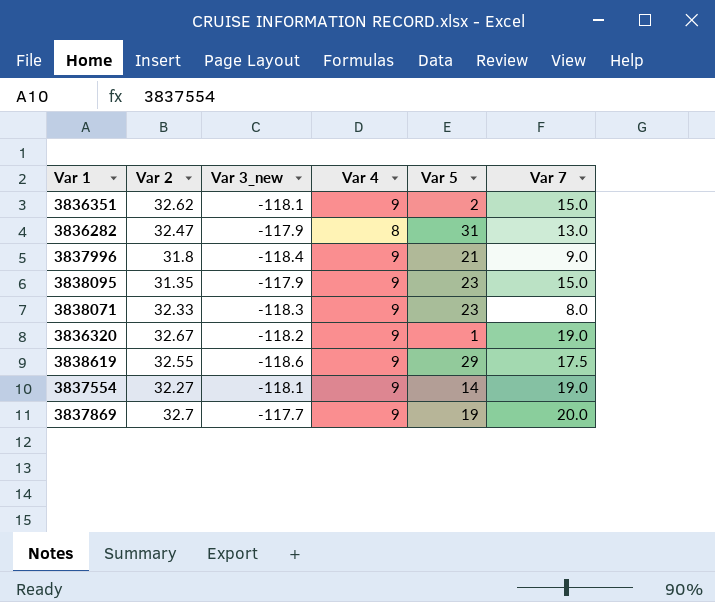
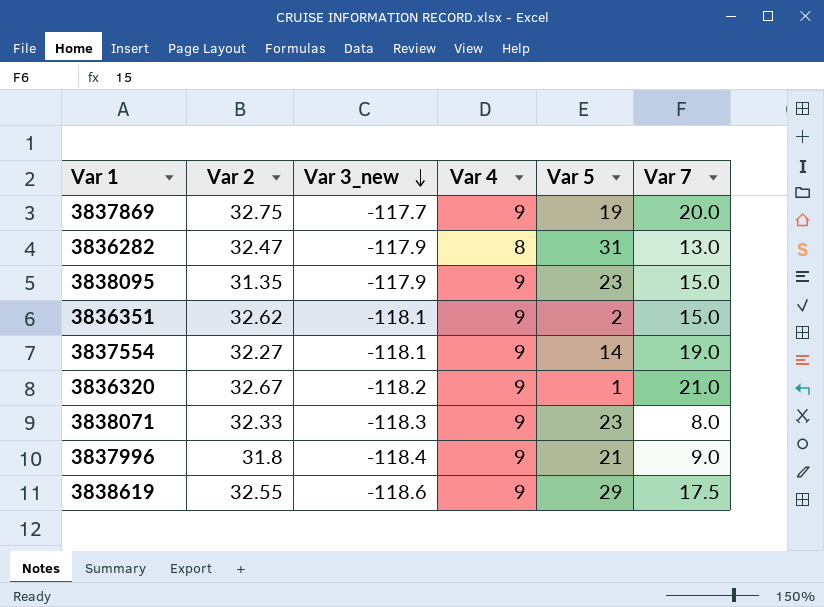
row order: none -> Var 3_new descending
3837869 | Var 2: 32.7 -> 32.75
3836320 | Var 7: 19.0 -> 21.0

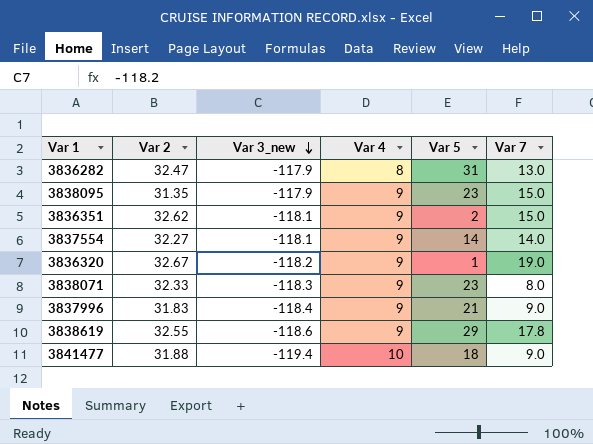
row 3837869: 32.75 | -117.7 | 9 | 19 | 20.0 -> none
3837554 | Var 7: 19.0 -> 14.0
3836320 | Var 7: 21.0 -> 19.0
3837996 | Var 2: 31.8 -> 31.83
3838619 | Var 7: 17.5 -> 17.8
row 3841477: none -> 31.88 | -119.4 | 10 | 18 | 9.0

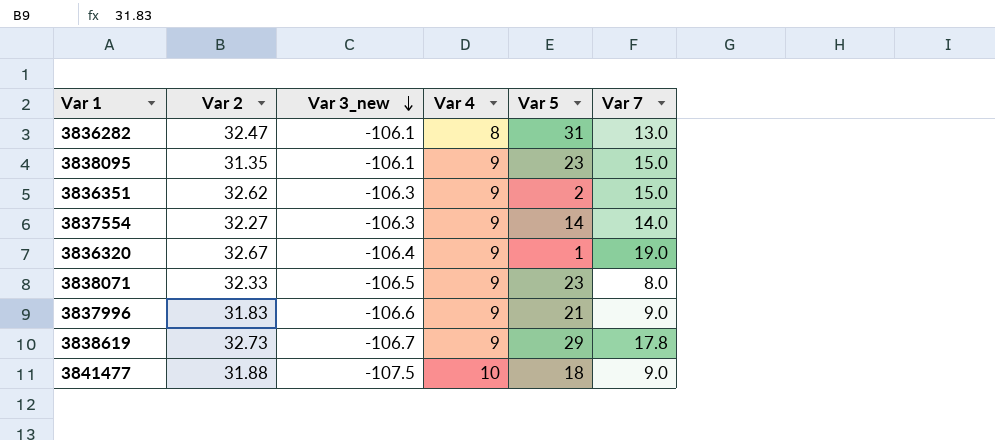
3836282 | Var 3_new: -117.9 -> -106.1
3838095 | Var 3_new: -117.9 -> -106.1
3836351 | Var 3_new: -118.1 -> -106.3
3837554 | Var 3_new: -118.1 -> -106.3
3836320 | Var 3_new: -118.2 -> -106.4
3838071 | Var 3_new: -118.3 -> -106.5
3837996 | Var 3_new: -118.4 -> -106.6
3838619 | Var 2: 32.55 -> 32.73
3838619 | Var 3_new: -118.6 -> -106.7
3841477 | Var 3_new: -119.4 -> -107.5

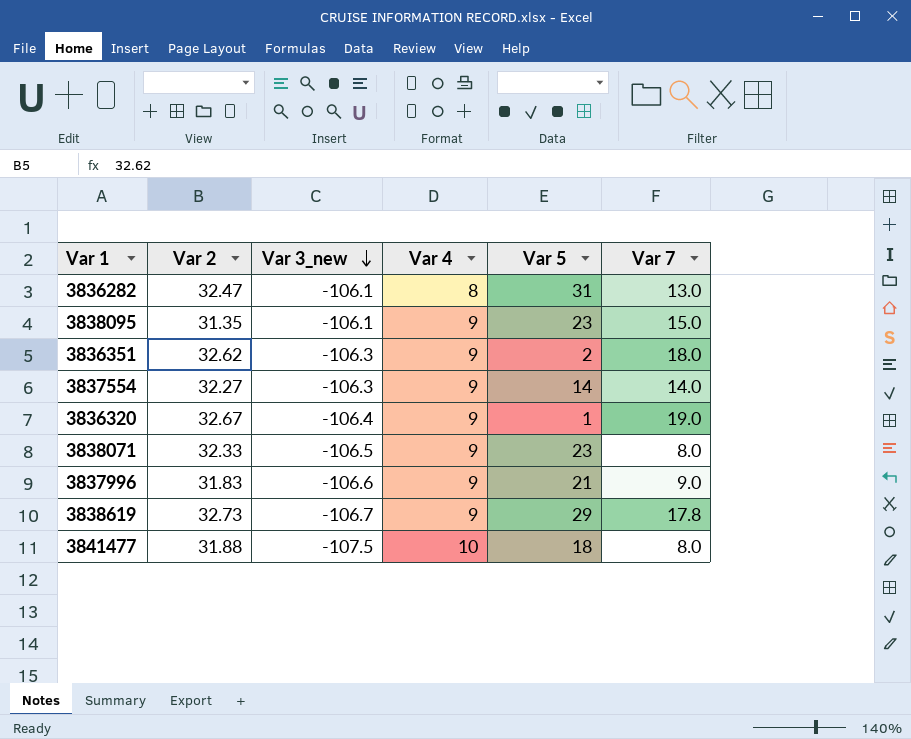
3836351 | Var 7: 15.0 -> 18.0
3841477 | Var 7: 9.0 -> 8.0

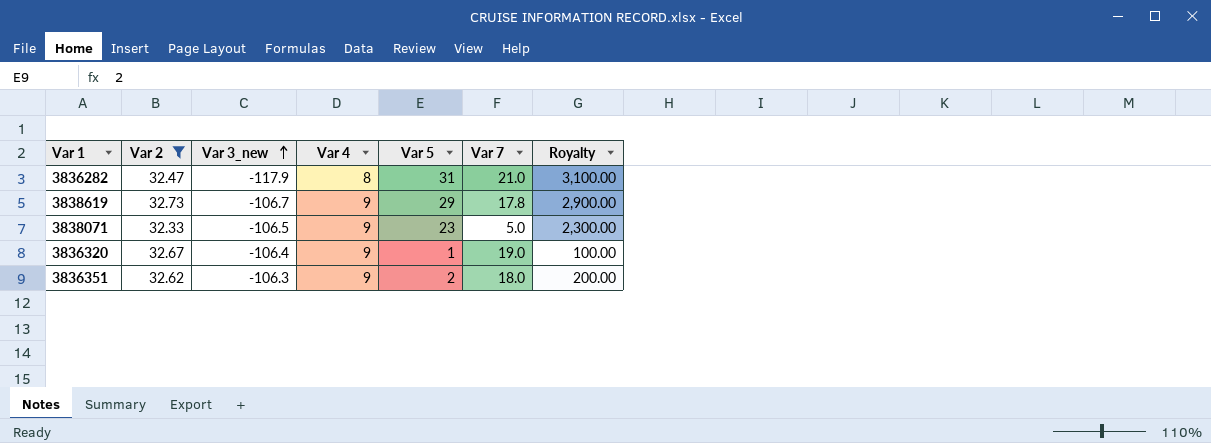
filter: none -> Var 2 >= 32.33
row order: Var 3_new descending -> Var 3_new ascending
column Royalty | formula: none -> [Var 5] * 100
3836282 | Var 3_new: -106.1 -> -117.9
3836282 | Var 7: 13.0 -> 21.0
3838071 | Var 7: 8.0 -> 5.0

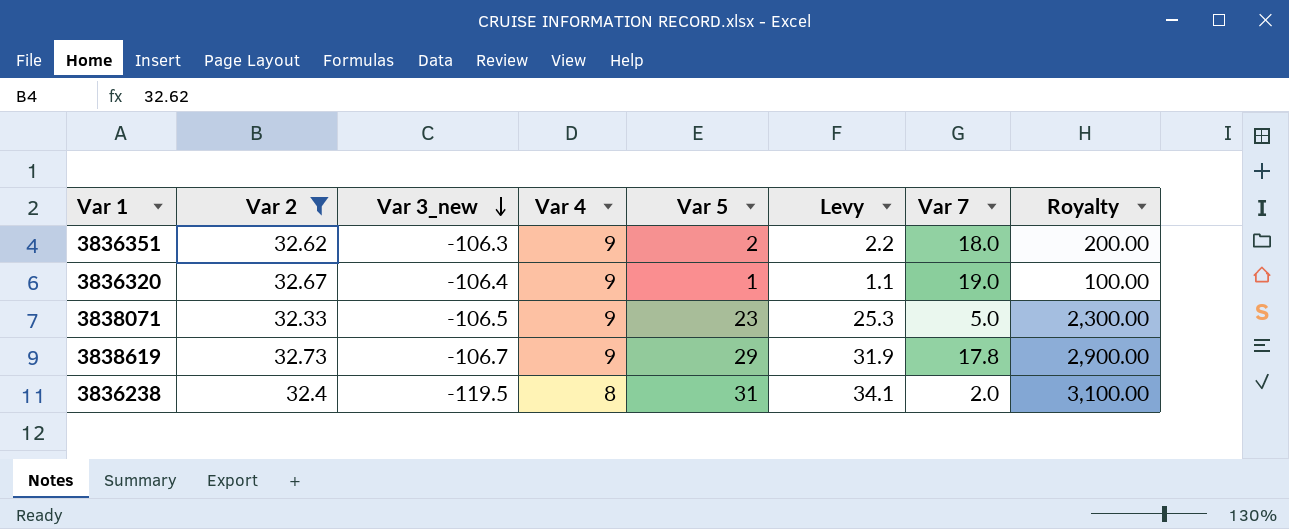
row order: Var 3_new ascending -> Var 3_new descending
column Levy | formula: none -> [Var 5] * 1.1
row 3836282: 32.47 | -117.9 | 8 | 31 | 21.0 | 3,100.00 -> none
row 3836238: none -> 32.4 | -119.5 | 8 | 31 | 34.1 | 2.0 | 3,100.00

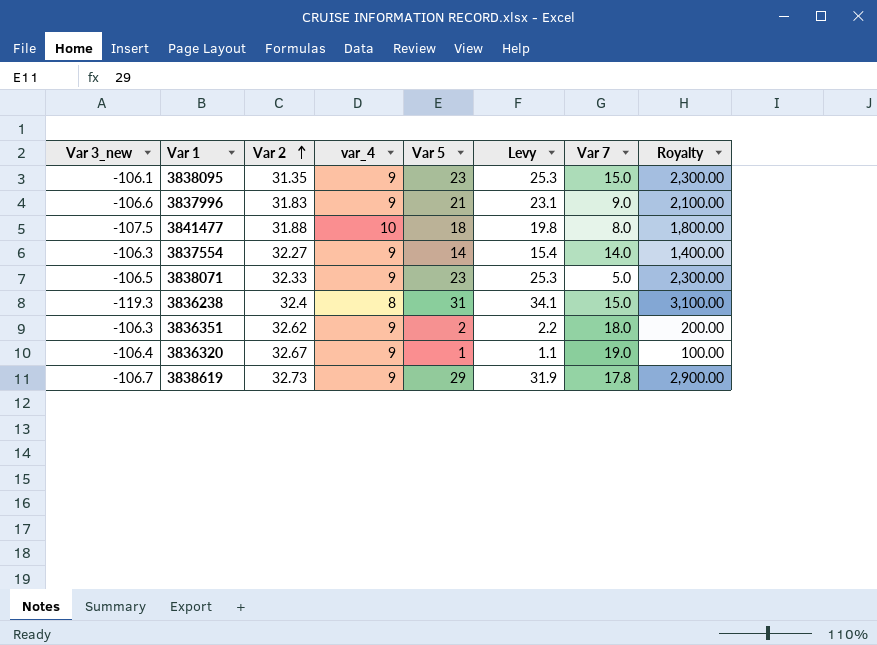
filter: Var 2 >= 32.33 -> none
row order: Var 3_new descending -> Var 2 ascending
column Var 3_new | position: 3 -> 1
column name: Var 4 -> var_4
3836238 | Var 3_new: -119.5 -> -119.3
3836238 | Var 7: 2.0 -> 15.0

